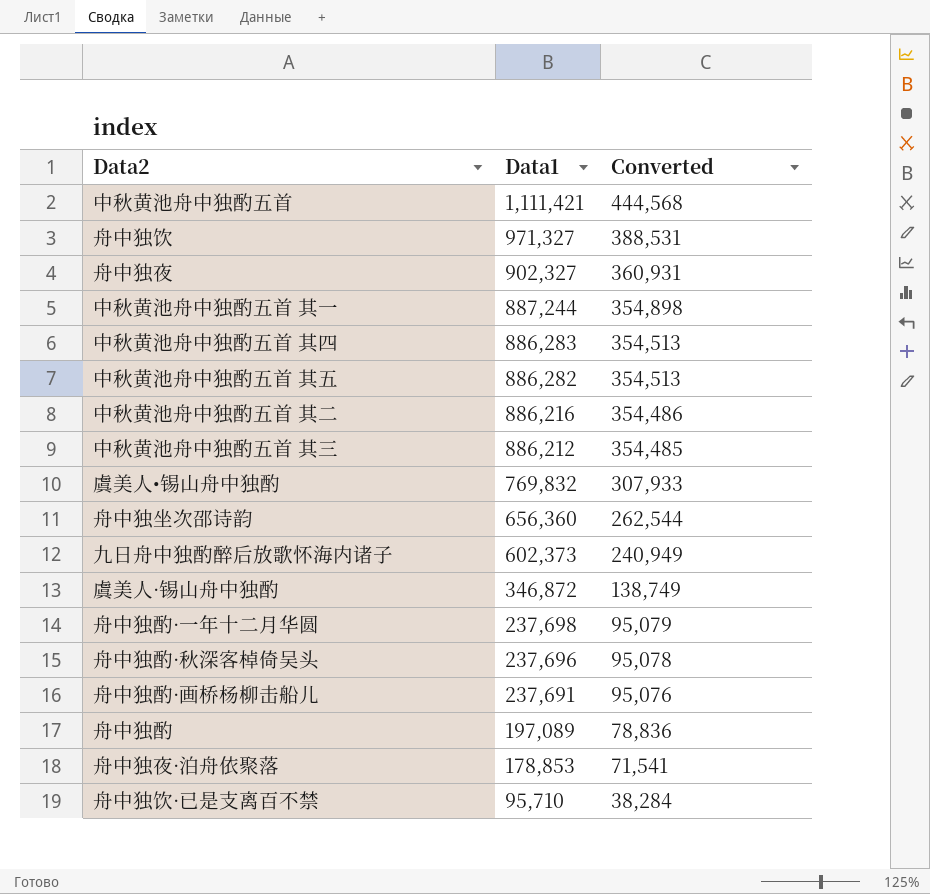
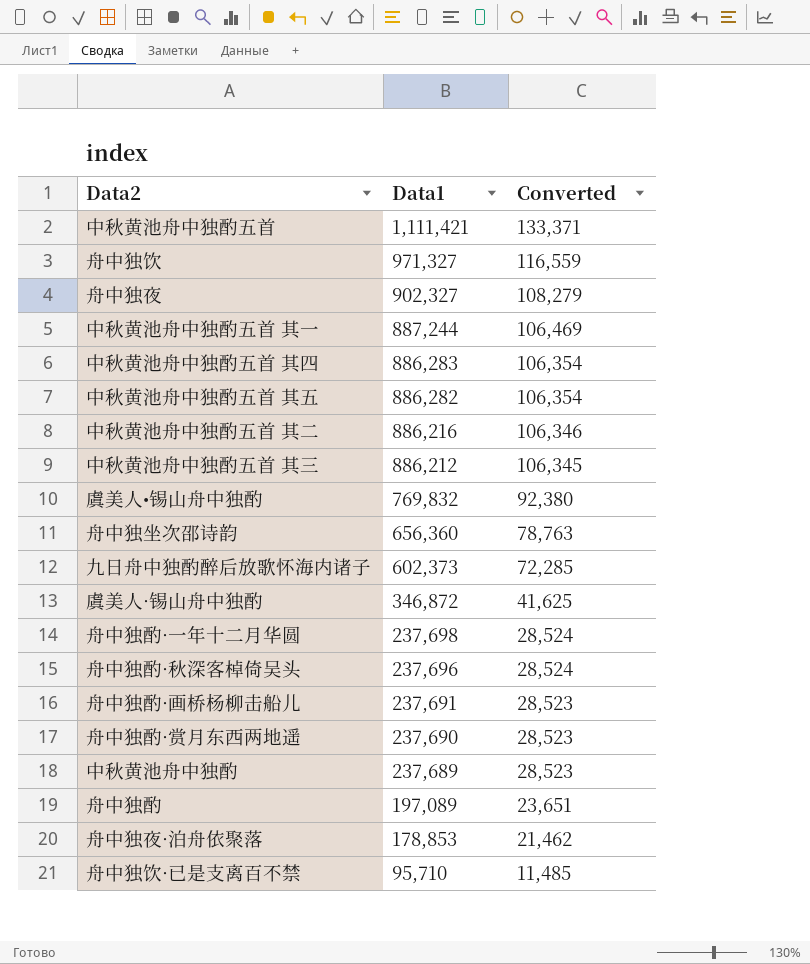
column Converted | formula: [Data1] * 0.4 -> [Data1] * 0.12
row 舟中独酌·赏月东西两地遥: none -> 237,690 | 28,523
row 中秋黄池舟中独酌: none -> 237,689 | 28,523

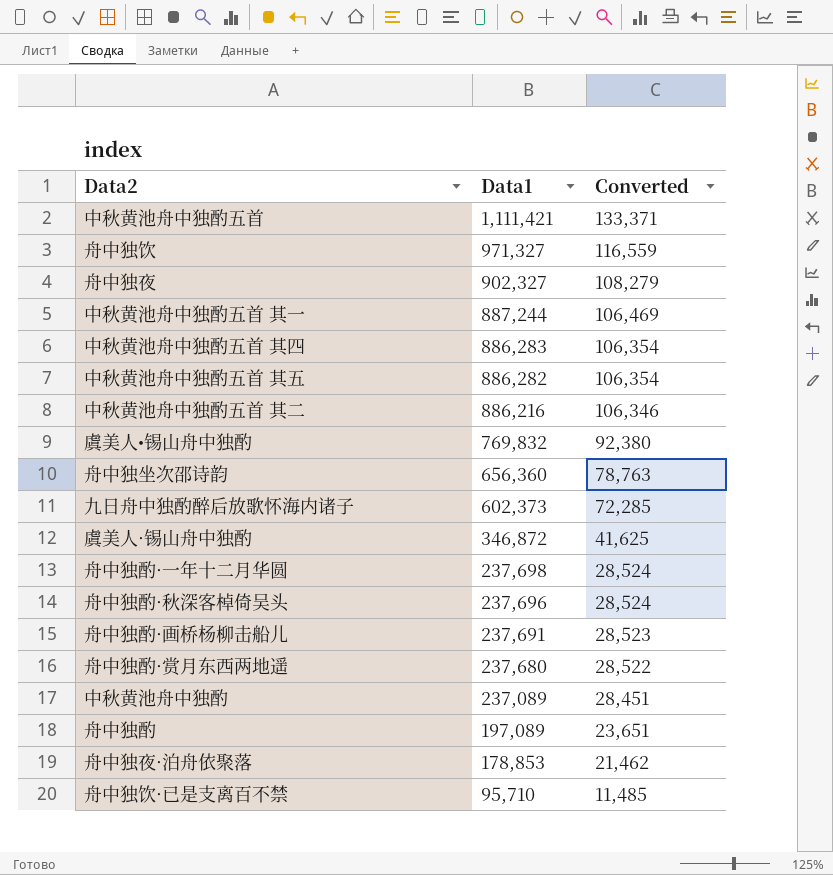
row 中秋黄池舟中独酌五首 其三: 886,212 | 106,345 -> none
舟中独酌·赏月东西两地遥 | Data1: 237,690 -> 237,680
舟中独酌·赏月东西两地遥 | Converted: 28,523 -> 28,522
中秋黄池舟中独酌 | Data1: 237,689 -> 237,089
中秋黄池舟中独酌 | Converted: 28,523 -> 28,451

